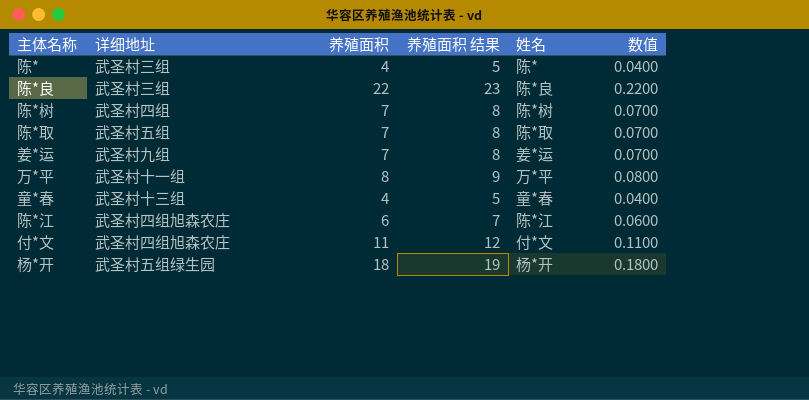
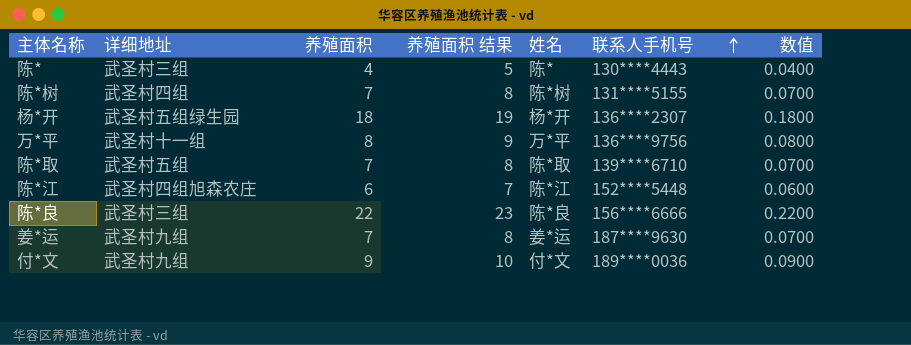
row order: none -> 联系人手机号 ascending
column 联系人手机号 | position: none -> 6
row 童*春: 武圣村十三组 | 4 | 5 | 童*春 | 0.0400 -> none
付*文 | 详细地址: 武圣村四组旭森农庄 -> 武圣村九组
付*文 | 养殖面积: 11 -> 9
付*文 | 养殖面积 结果: 12 -> 10
付*文 | 数值: 0.1100 -> 0.0900

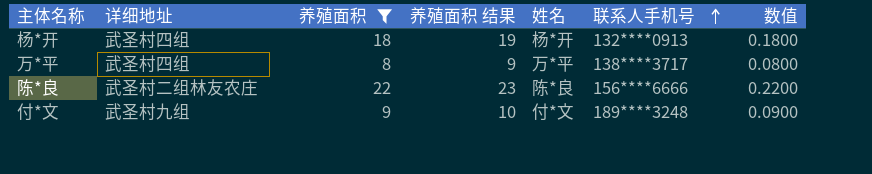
filter: none -> 养殖面积 >= 8
杨*开 | 详细地址: 武圣村五组绿生园 -> 武圣村四组
杨*开 | 联系人手机号: 136****2307 -> 132****0913
万*平 | 详细地址: 武圣村十一组 -> 武圣村四组
万*平 | 联系人手机号: 136****9756 -> 138****3717
陈*良 | 详细地址: 武圣村三组 -> 武圣村二组林友农庄
付*文 | 联系人手机号: 189****0036 -> 189****3248

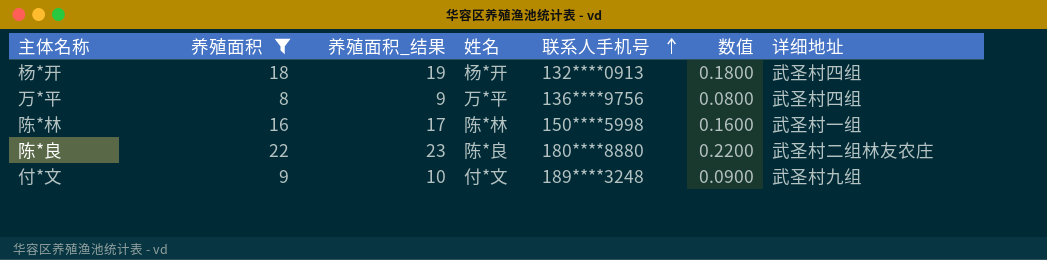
column name: 养殖面积 结果 -> 养殖面积_结果
column 详细地址 | position: 2 -> 7
万*平 | 联系人手机号: 138****3717 -> 136****9756
row 陈*林: none -> 16 | 17 | 陈*林 | 150****5998 | 0.1600 | 武圣村一组
陈*良 | 联系人手机号: 156****6666 -> 180****8880

